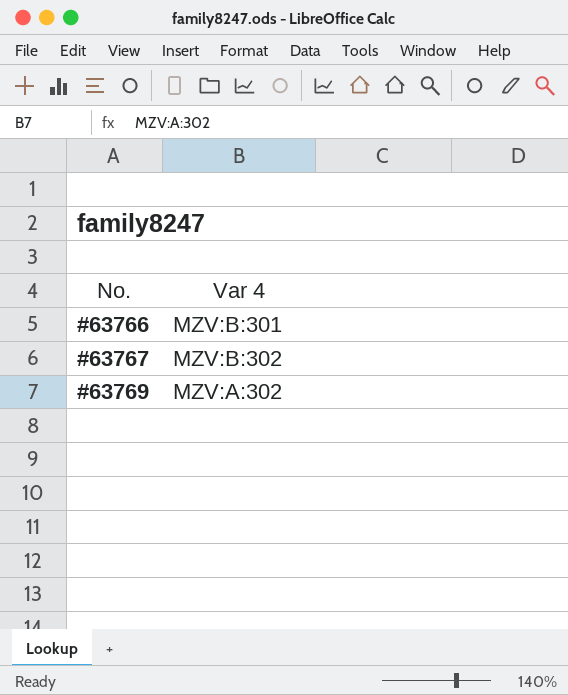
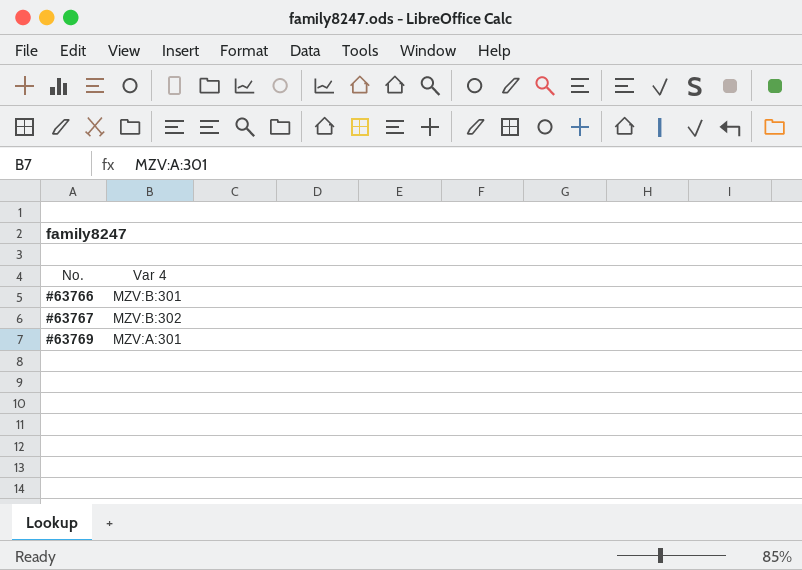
#63769 | Var 4: MZV:A:302 -> MZV:A:301

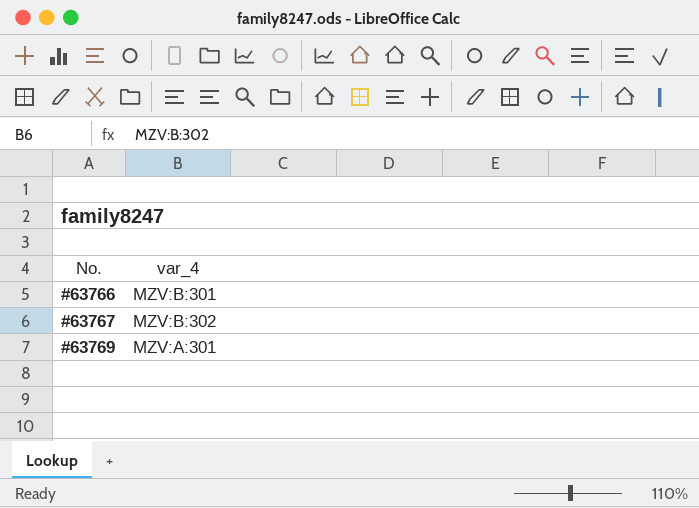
column name: Var 4 -> var_4

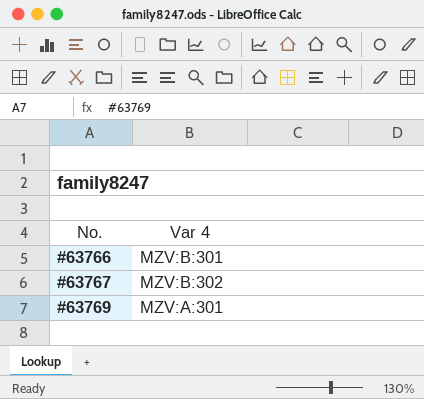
column name: var_4 -> Var 4

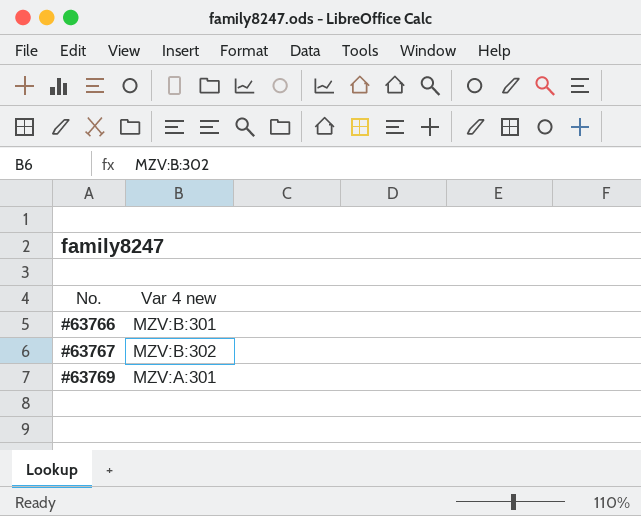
column name: Var 4 -> Var 4 new

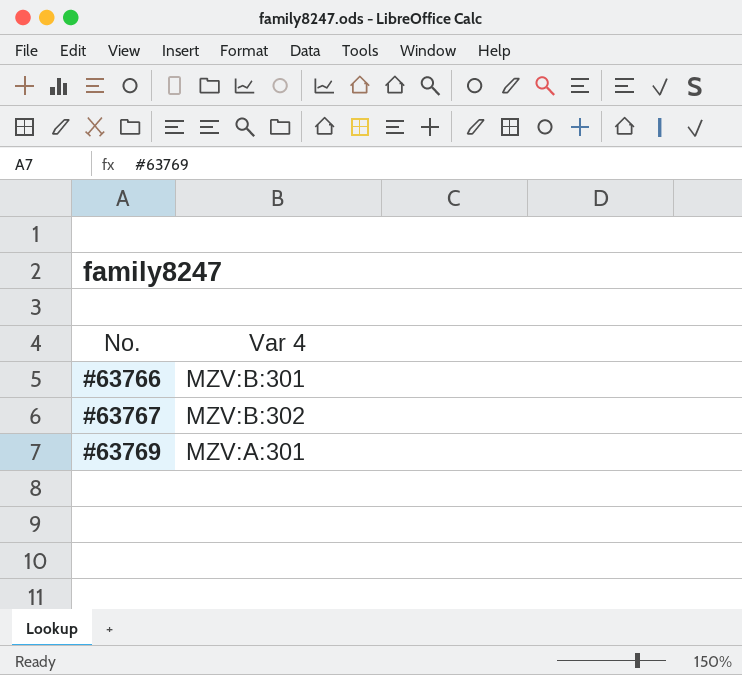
column name: Var 4 new -> Var 4

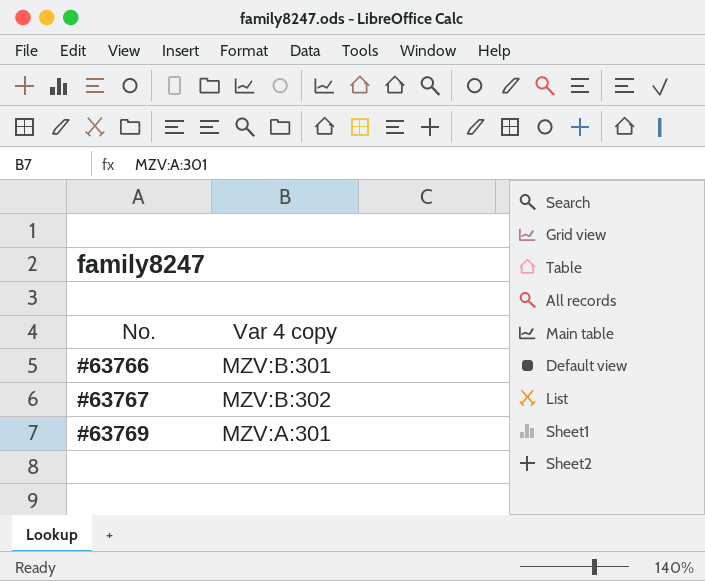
column name: Var 4 -> Var 4 copy

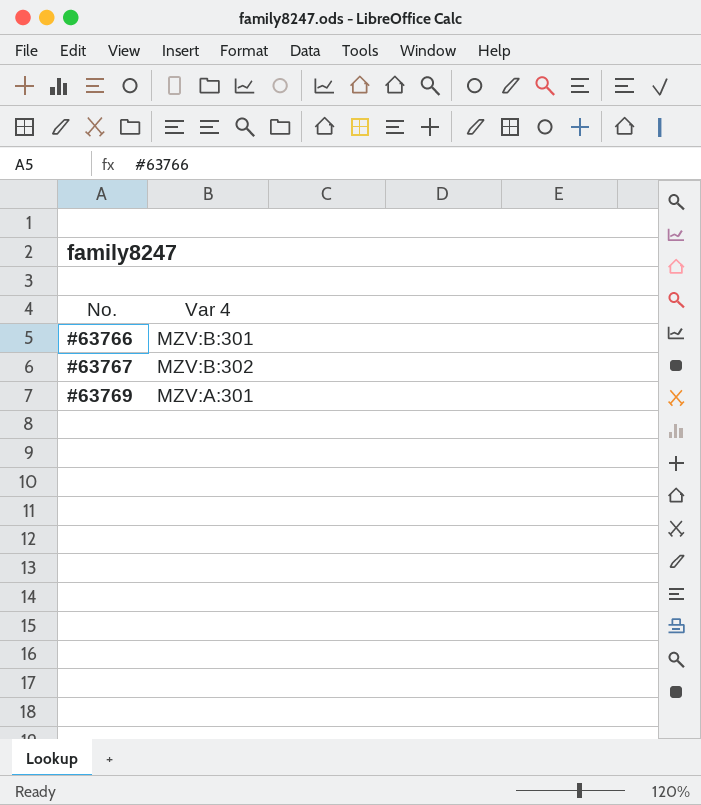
column name: Var 4 copy -> Var 4

